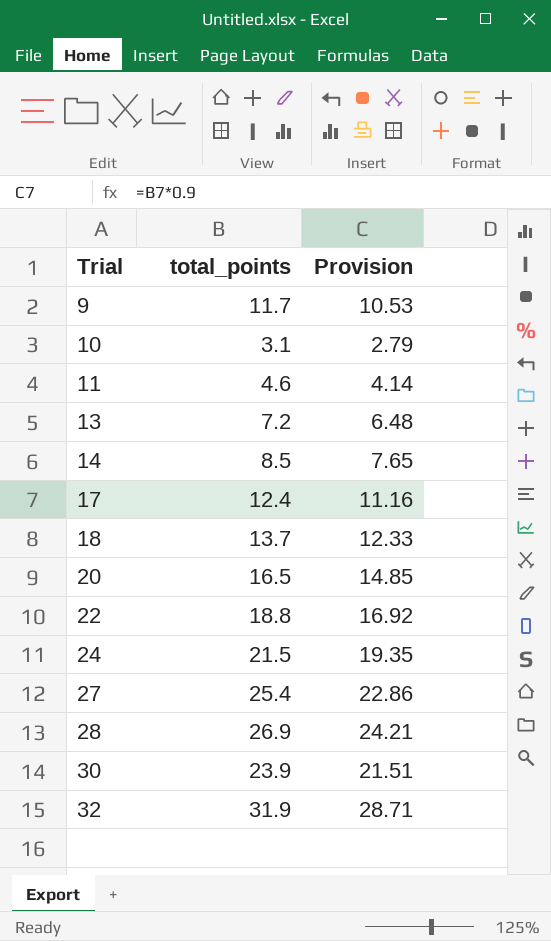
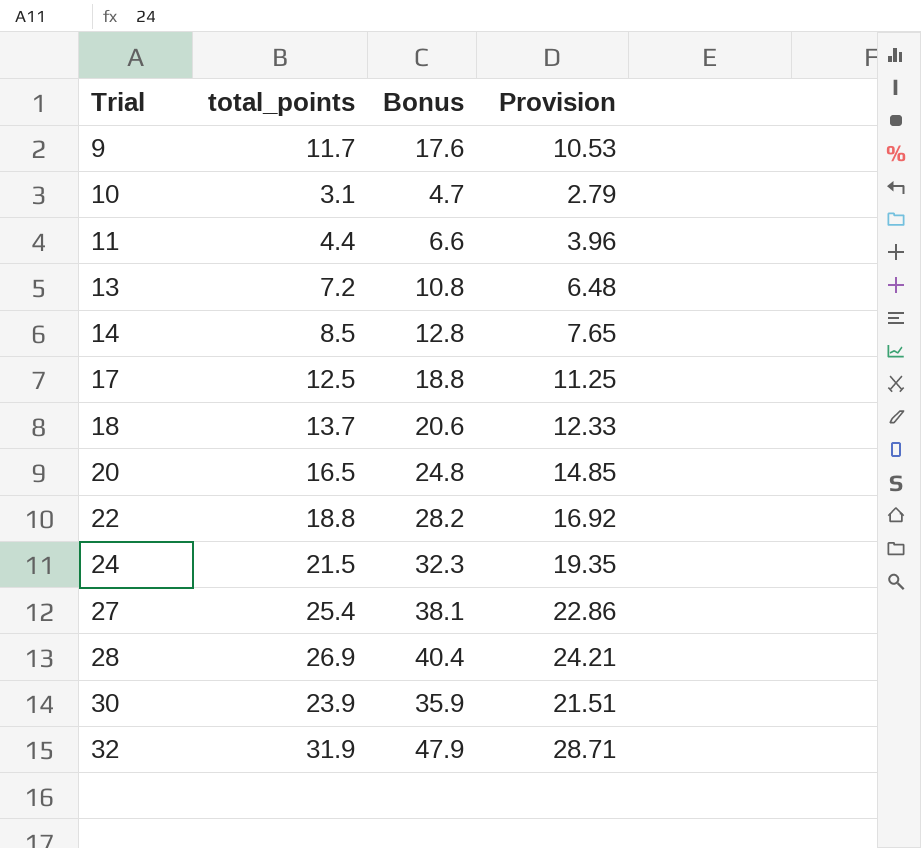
column Bonus | formula: none -> [total_points] * 1.5
11 | total_points: 4.6 -> 4.4
11 | Provision: 4.14 -> 3.96
17 | total_points: 12.4 -> 12.5
17 | Provision: 11.16 -> 11.25

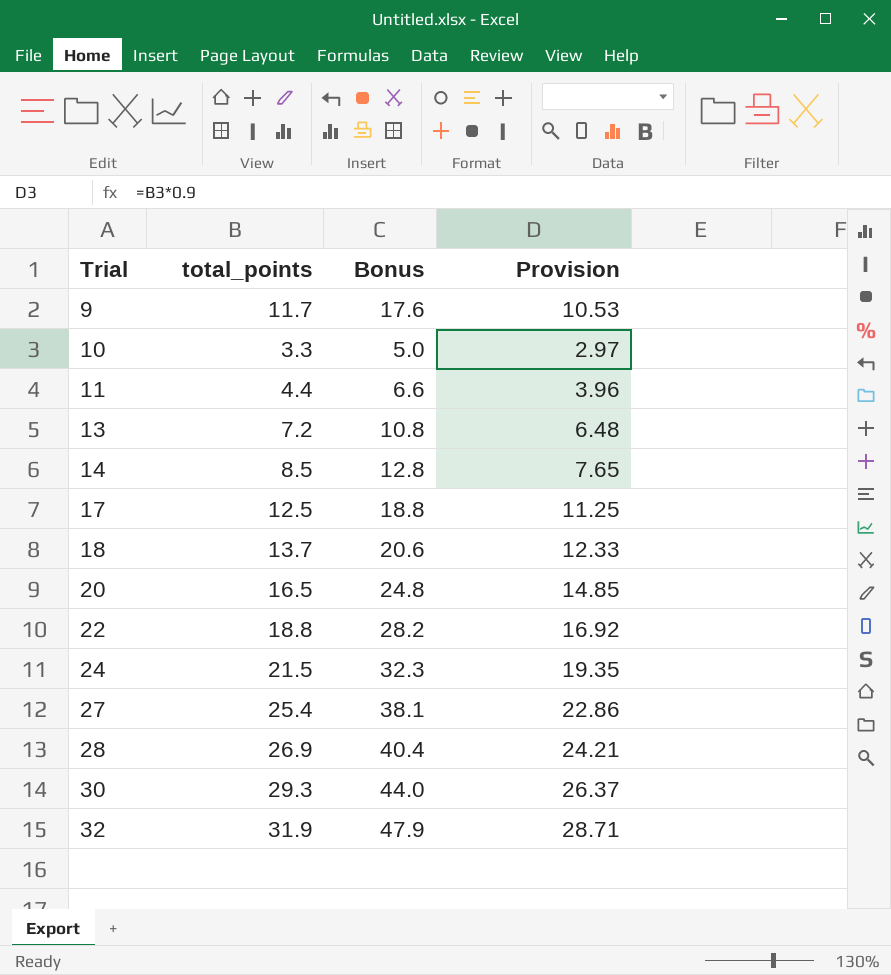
10 | total_points: 3.1 -> 3.3
10 | Bonus: 4.7 -> 5.0
10 | Provision: 2.79 -> 2.97
30 | total_points: 23.9 -> 29.3
30 | Bonus: 35.9 -> 44.0
30 | Provision: 21.51 -> 26.37

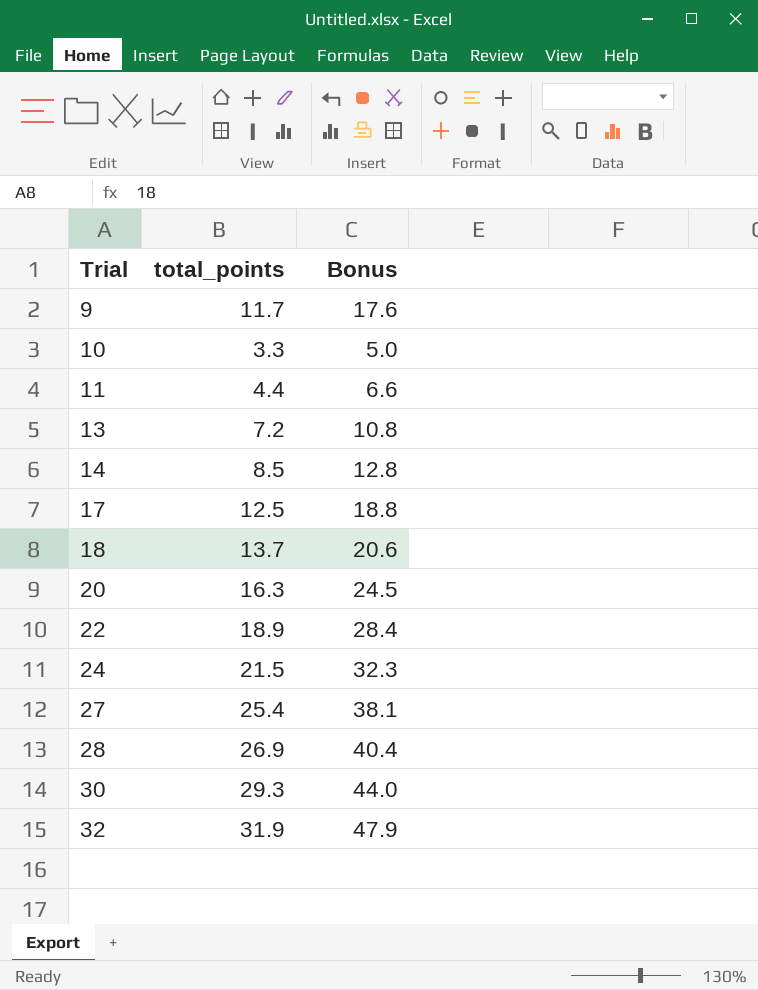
column Provision | formula: [total_points] * 0.9 -> none
20 | total_points: 16.5 -> 16.3
20 | Bonus: 24.8 -> 24.5
22 | total_points: 18.8 -> 18.9
22 | Bonus: 28.2 -> 28.4

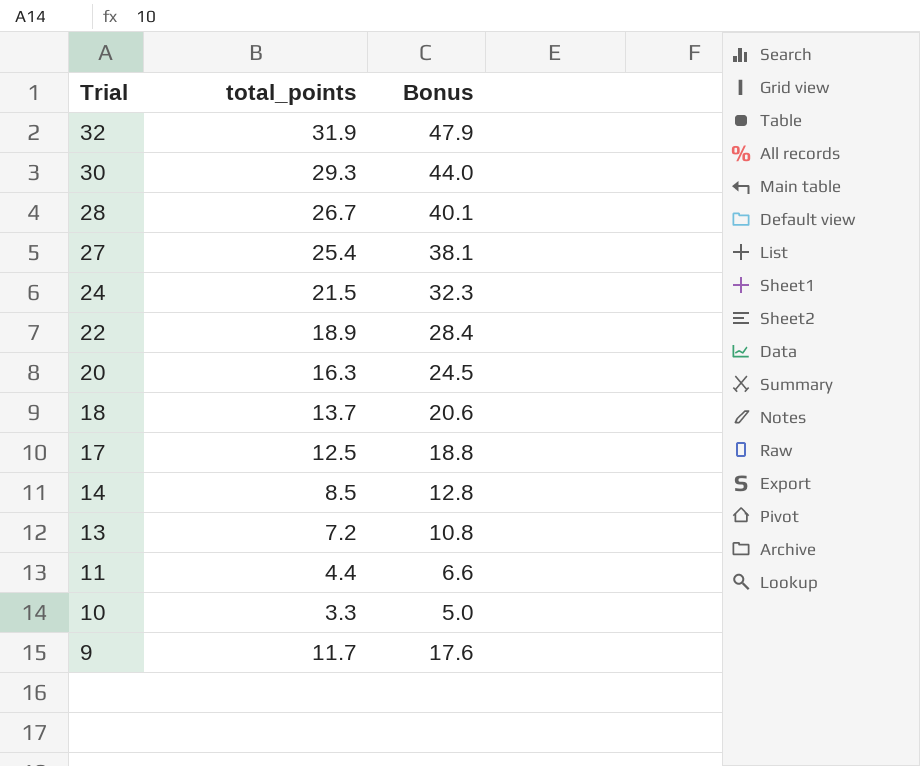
row order: Trial ascending -> Trial descending
28 | total_points: 26.9 -> 26.7
28 | Bonus: 40.4 -> 40.1

